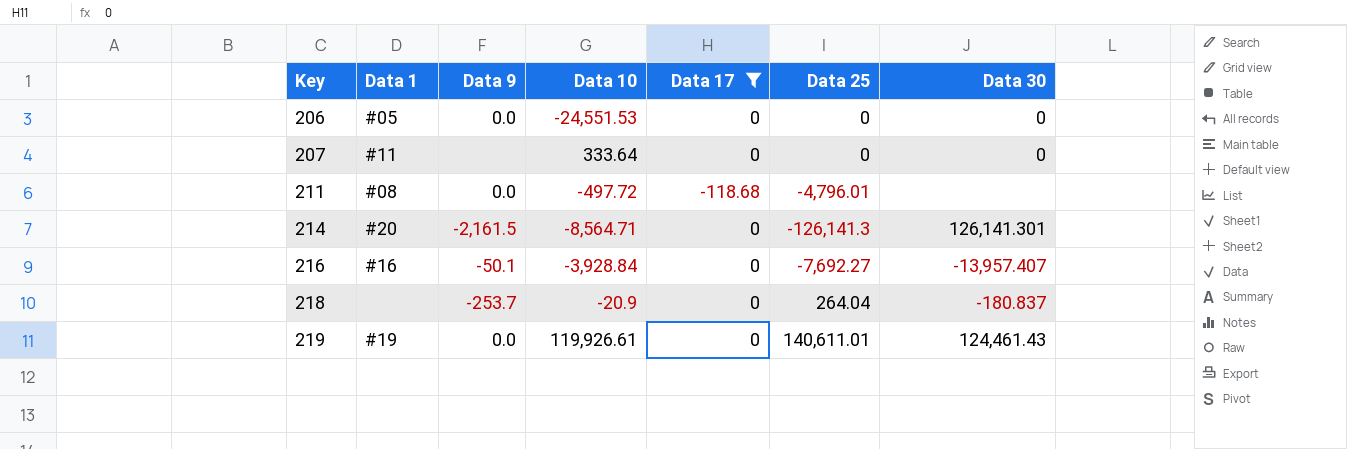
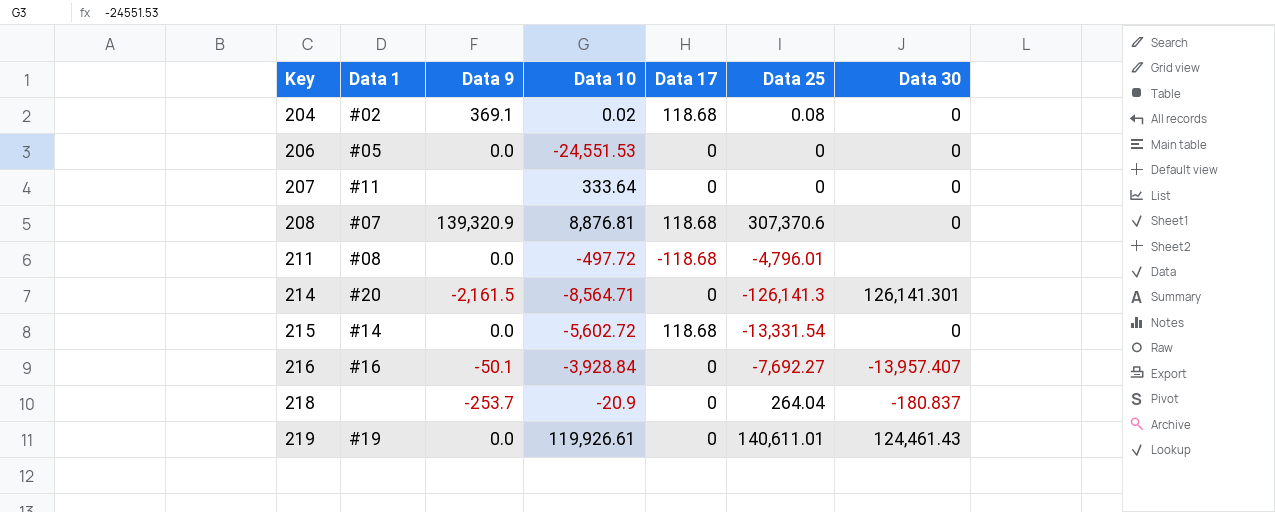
filter: Data 17 != 118.68 -> none

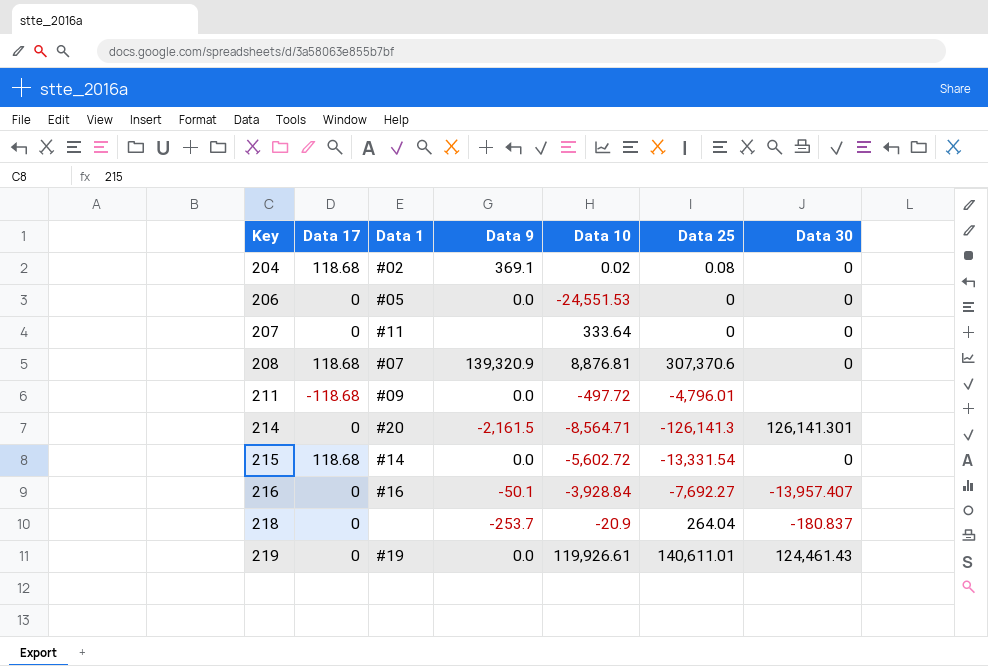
column Data 17 | position: 5 -> 2
211 | Data 1: #08 -> #09

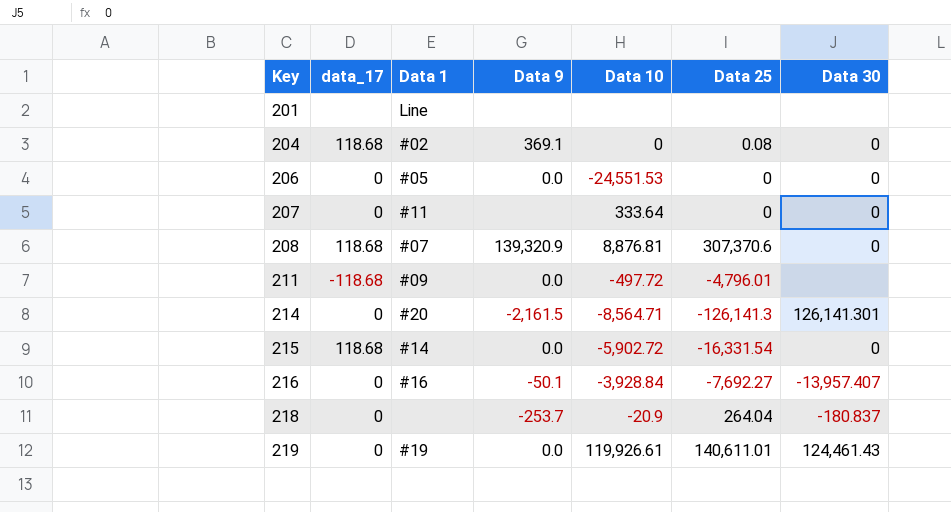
column name: Data 17 -> data_17
row 201: none -> none | Line | none | none | none | none
204 | Data 10: 0.02 -> 0
215 | Data 10: -5,602.72 -> -5,902.72
215 | Data 25: -13,331.54 -> -16,331.54

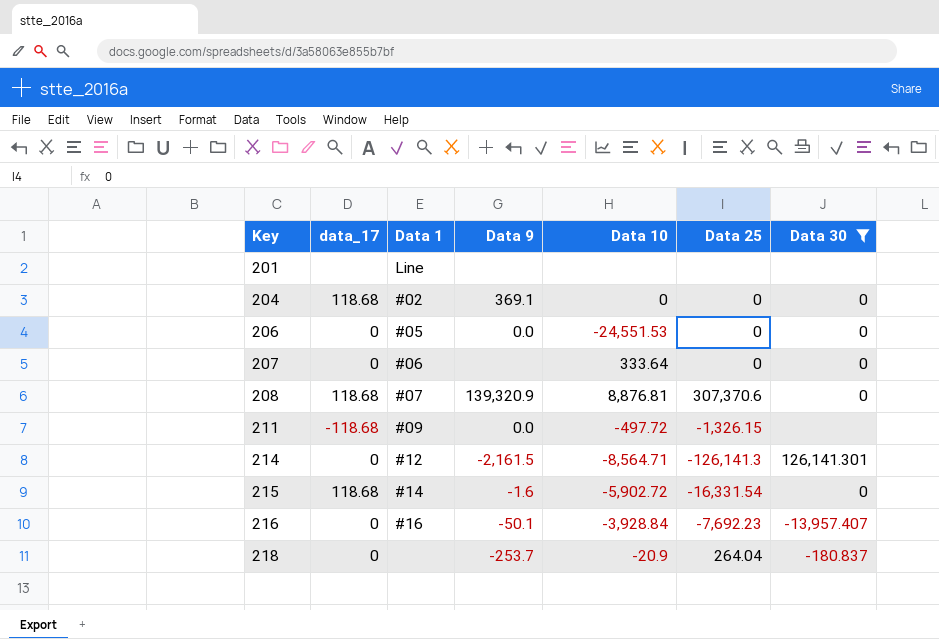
filter: none -> Data 30 != 124,461.43
204 | Data 25: 0.08 -> 0
207 | Data 1: #11 -> #06
211 | Data 25: -4,796.01 -> -1,326.15
214 | Data 1: #20 -> #12
215 | Data 9: 0.0 -> -1.6
216 | Data 25: -7,692.27 -> -7,692.23

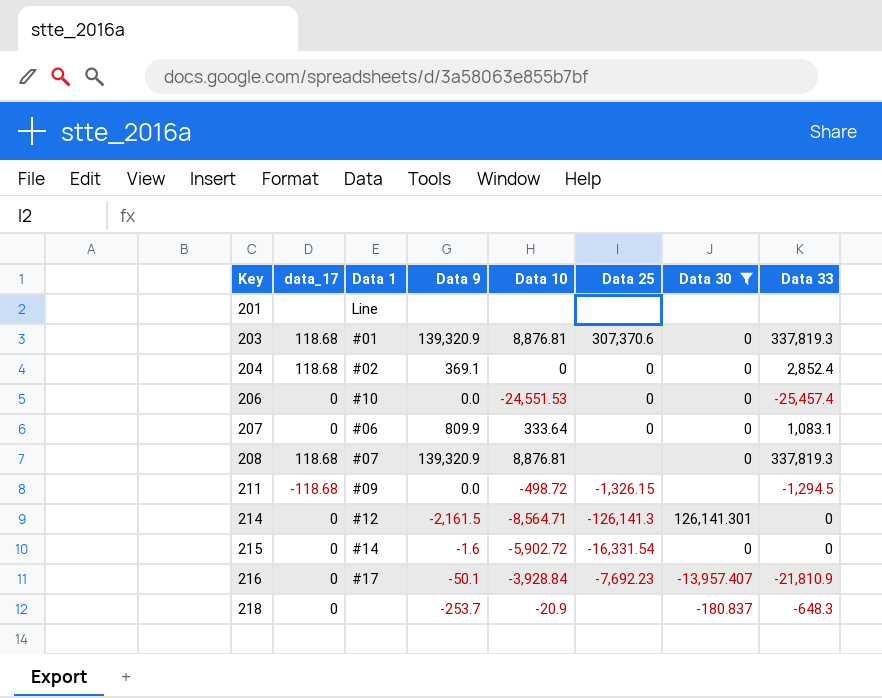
column Data 33 | position: none -> 8
row 203: none -> 118.68 | #01 | 139,320.9 | 8,876.81 | 307,370.6 | 0 | 337,819.3
206 | Data 1: #05 -> #10
207 | Data 9: none -> 809.9
208 | Data 25: 307,370.6 -> none
211 | Data 10: -497.72 -> -498.72
215 | data_17: 118.68 -> 0
216 | Data 1: #16 -> #17
218 | Data 25: 264.04 -> none

